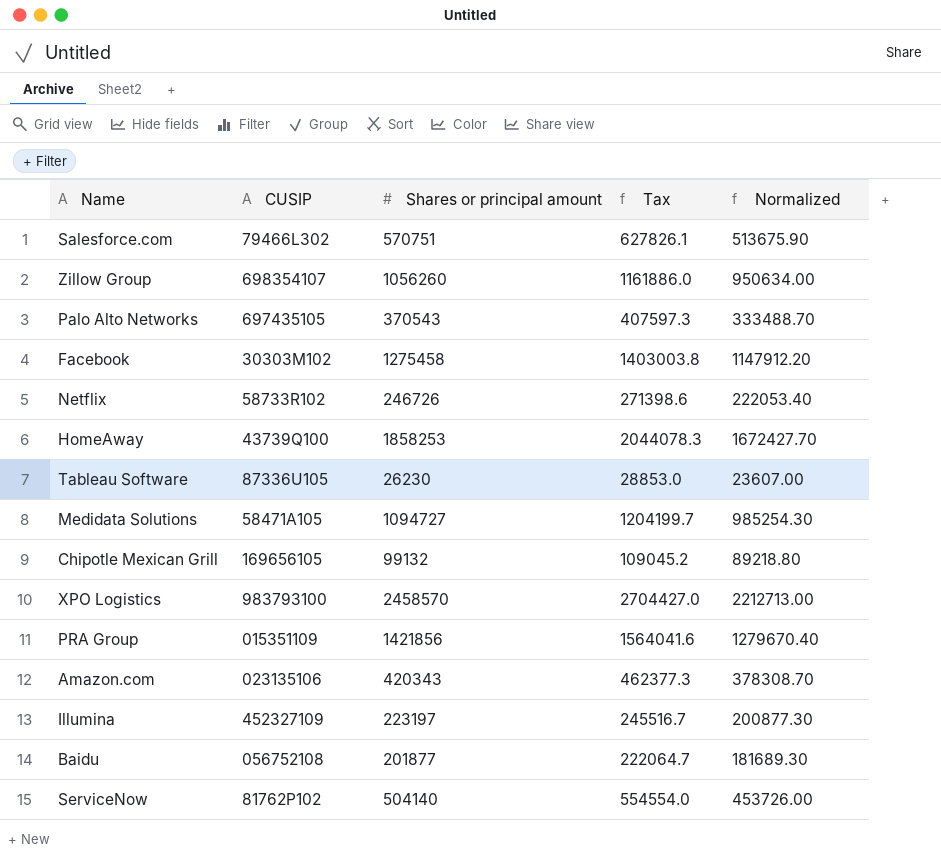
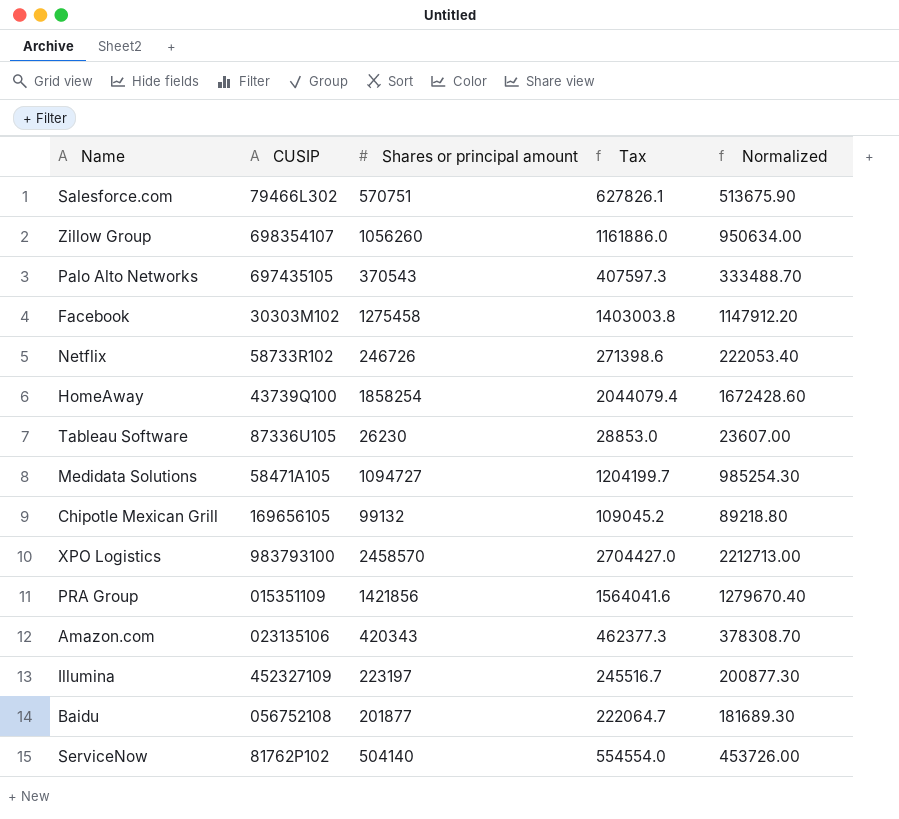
HomeAway | Shares or principal amount: 1858253 -> 1858254
HomeAway | Tax: 2044078.3 -> 2044079.4
HomeAway | Normalized: 1672427.70 -> 1672428.60

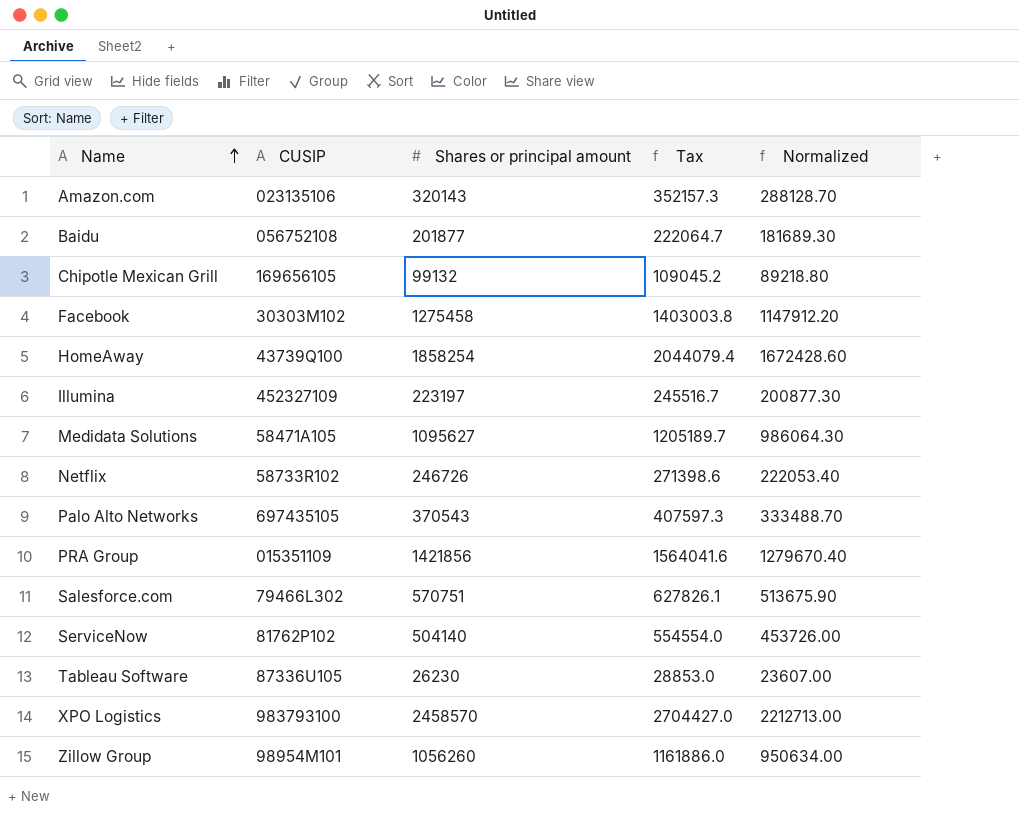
row order: none -> Name ascending
Amazon.com | Shares or principal amount: 420343 -> 320143
Amazon.com | Tax: 462377.3 -> 352157.3
Amazon.com | Normalized: 378308.70 -> 288128.70
Medidata Solutions | Shares or principal amount: 1094727 -> 1095627
Medidata Solutions | Tax: 1204199.7 -> 1205189.7
Medidata Solutions | Normalized: 985254.30 -> 986064.30
Zillow Group | CUSIP: 698354107 -> 98954M101

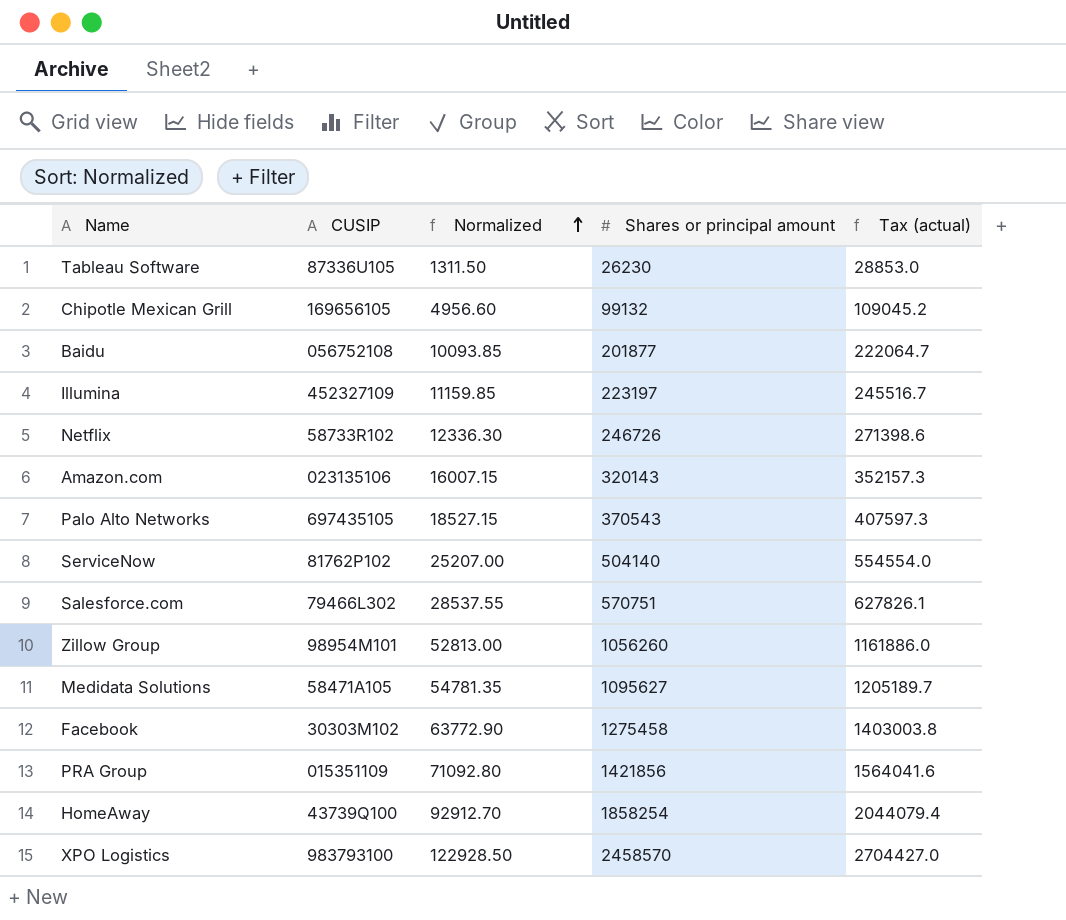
row order: Name ascending -> Normalized ascending
column Normalized | formula: [Shares or principal amount] * 0.9 -> [Shares or principal amount] * 0.05
column Normalized | position: 5 -> 3
column name: Tax -> Tax (actual)

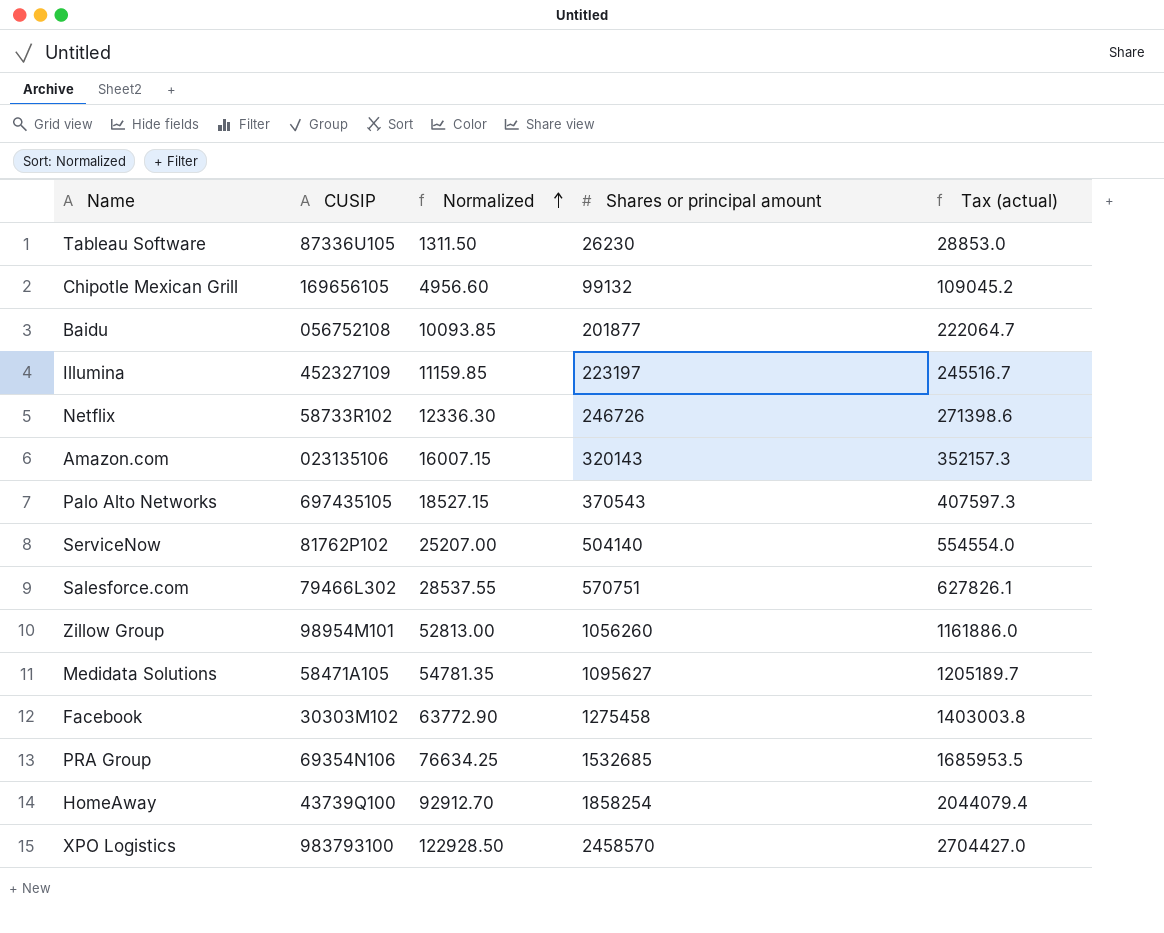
PRA Group | CUSIP: 015351109 -> 69354N106
PRA Group | Normalized: 71092.80 -> 76634.25
PRA Group | Shares or principal amount: 1421856 -> 1532685
PRA Group | Tax (actual): 1564041.6 -> 1685953.5

